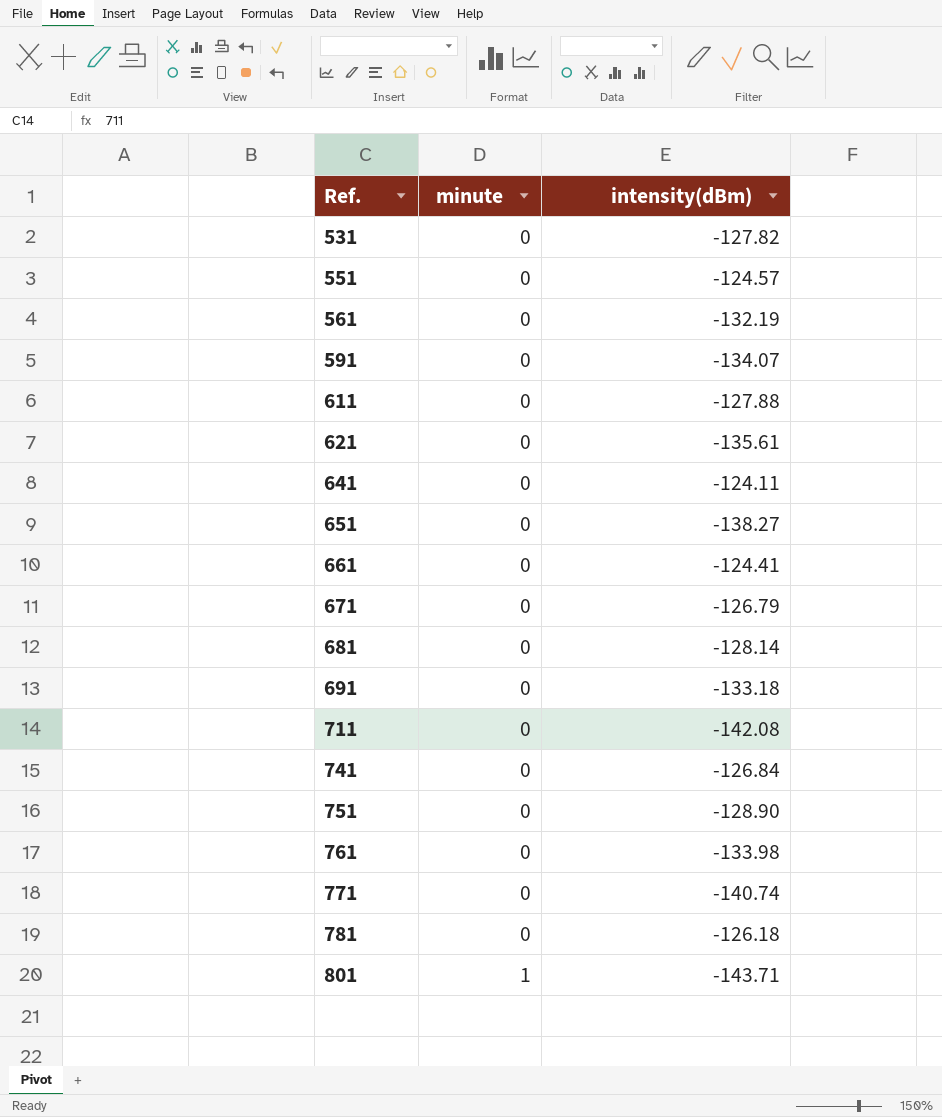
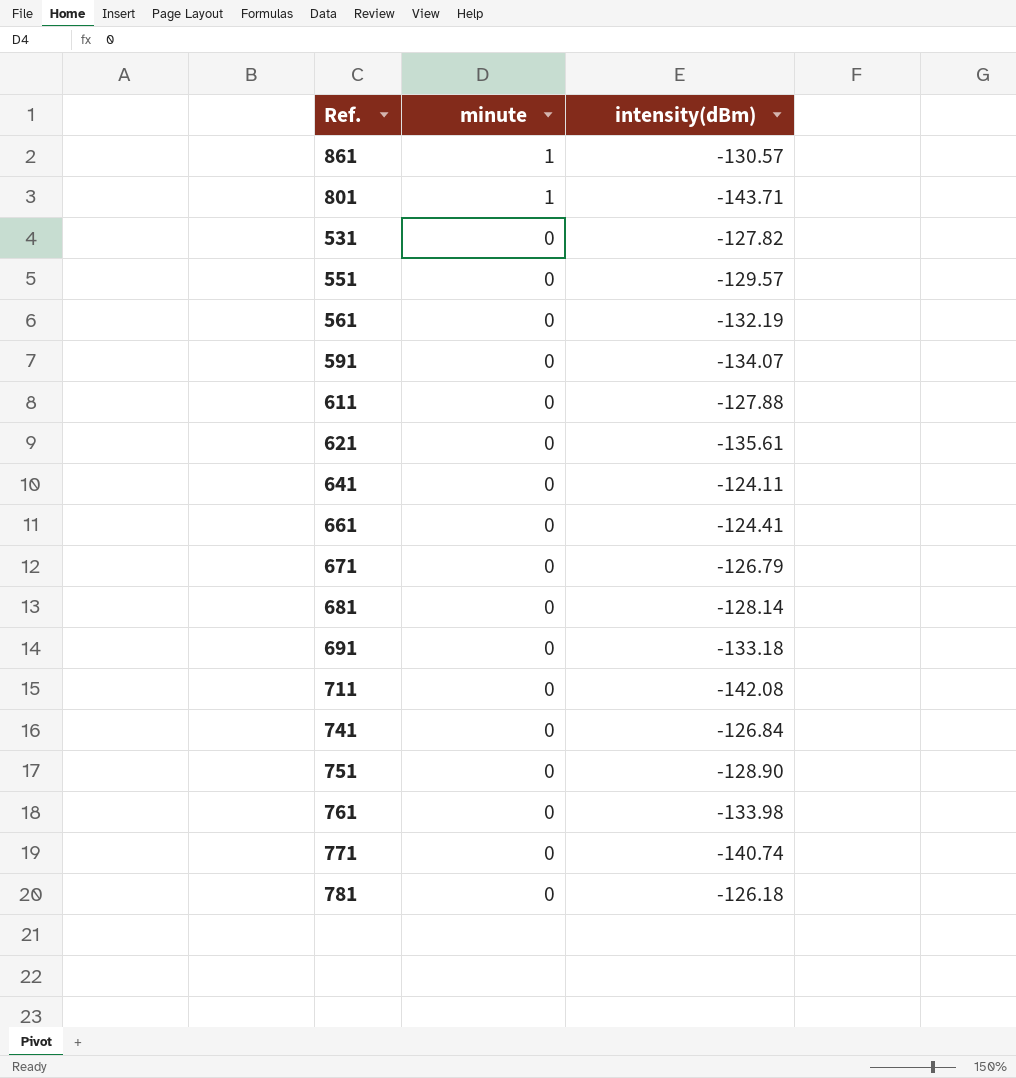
row order: Ref. ascending -> minute descending
row 651: 0 | -138.27 -> none
row 861: none -> 1 | -130.57
551 | intensity(dBm): -124.57 -> -129.57

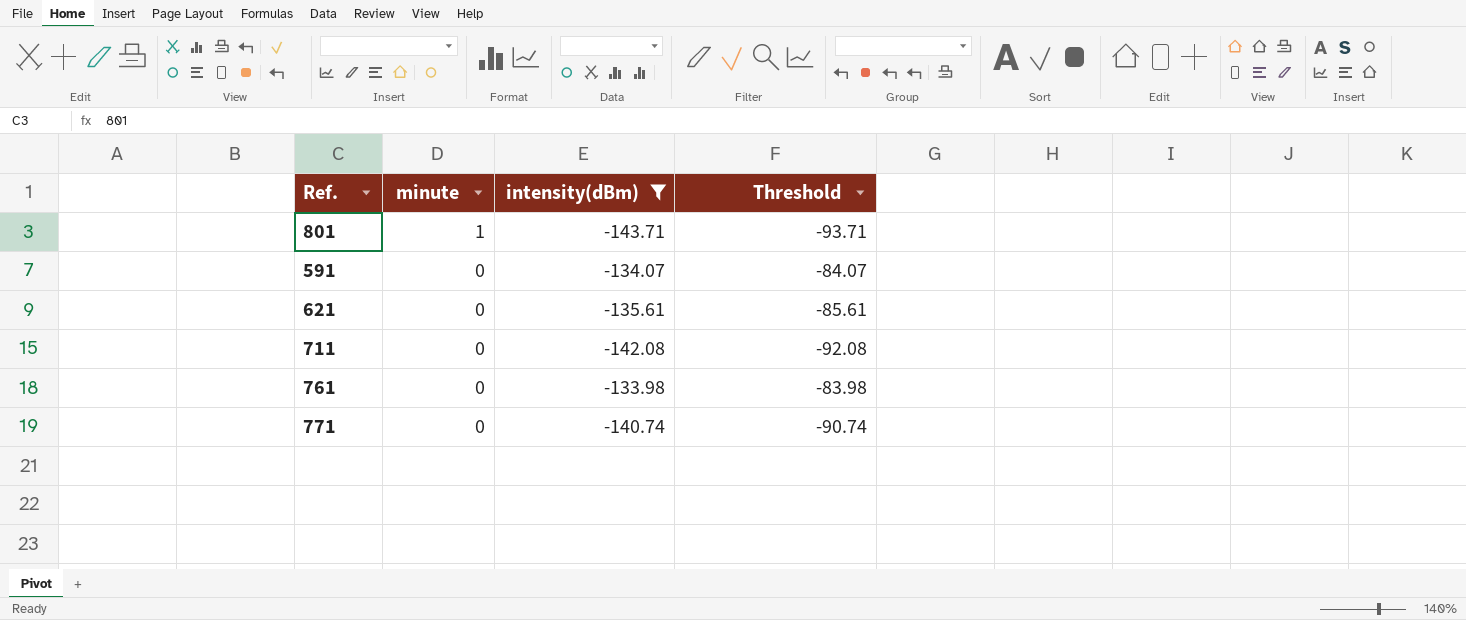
filter: none -> intensity(dBm) <= -133.98
column Threshold | formula: none -> [intensity(dBm)] + 50

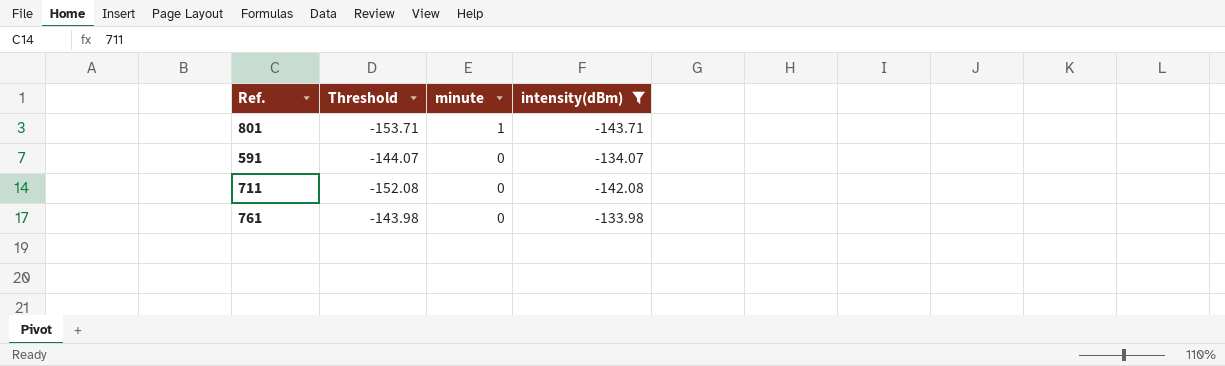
column Threshold | formula: [intensity(dBm)] + 50 -> [intensity(dBm)] - 10
column Threshold | position: 4 -> 2
row 621: 0 | -135.61 | -85.61 -> none
row 771: 0 | -140.74 | -90.74 -> none

